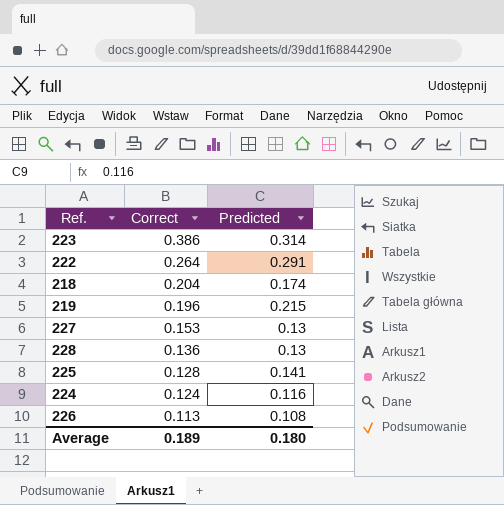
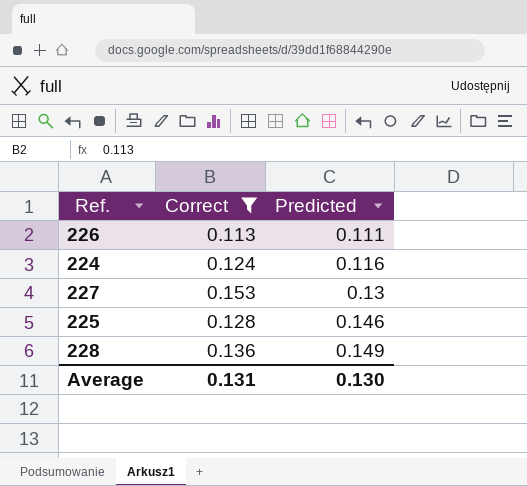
filter: none -> Correct <= 0.153
row order: Correct descending -> Predicted ascending
226 | Predicted: 0.108 -> 0.111
225 | Predicted: 0.141 -> 0.146
228 | Predicted: 0.13 -> 0.149
Average | Correct: 0.189 -> 0.131
Average | Predicted: 0.180 -> 0.130

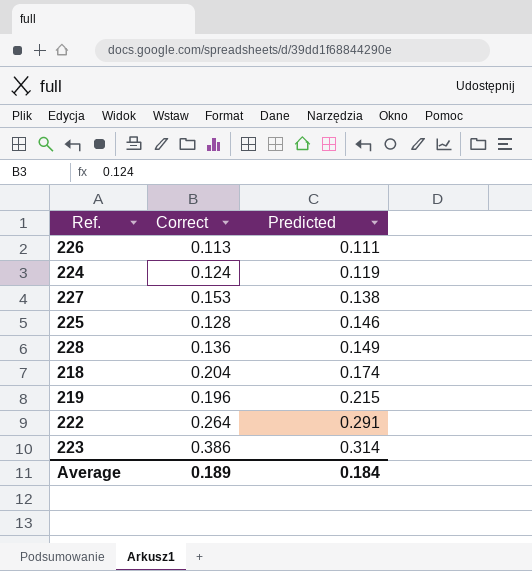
filter: Correct <= 0.153 -> none
224 | Predicted: 0.116 -> 0.119
227 | Predicted: 0.13 -> 0.138
Average | Correct: 0.131 -> 0.189
Average | Predicted: 0.130 -> 0.184

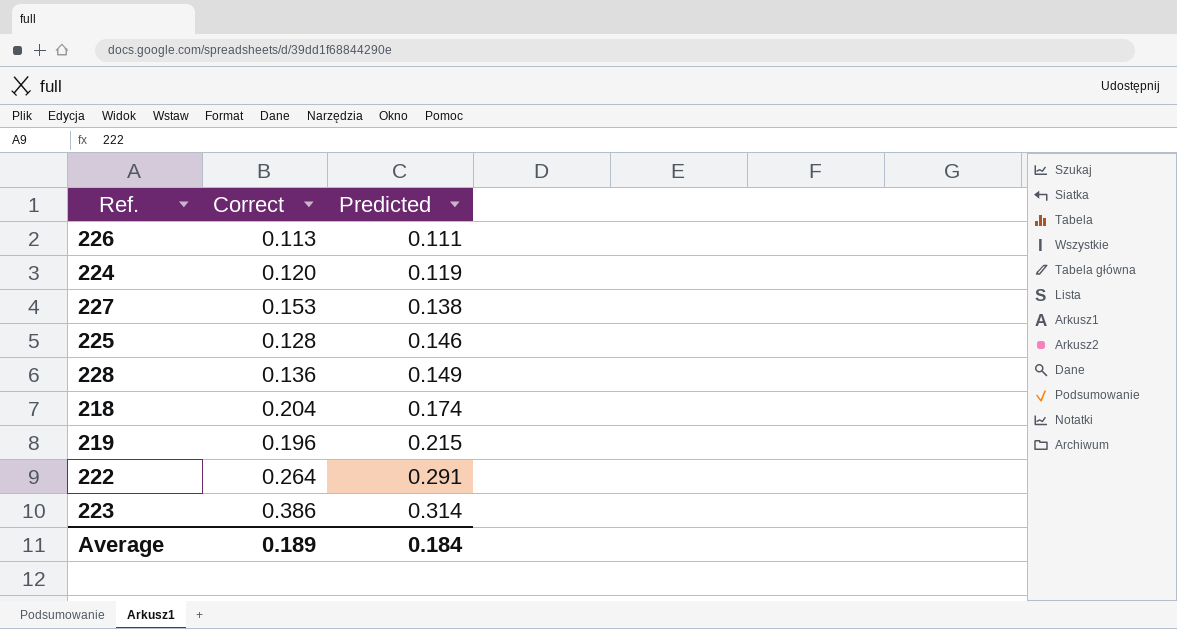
224 | Correct: 0.124 -> 0.120

